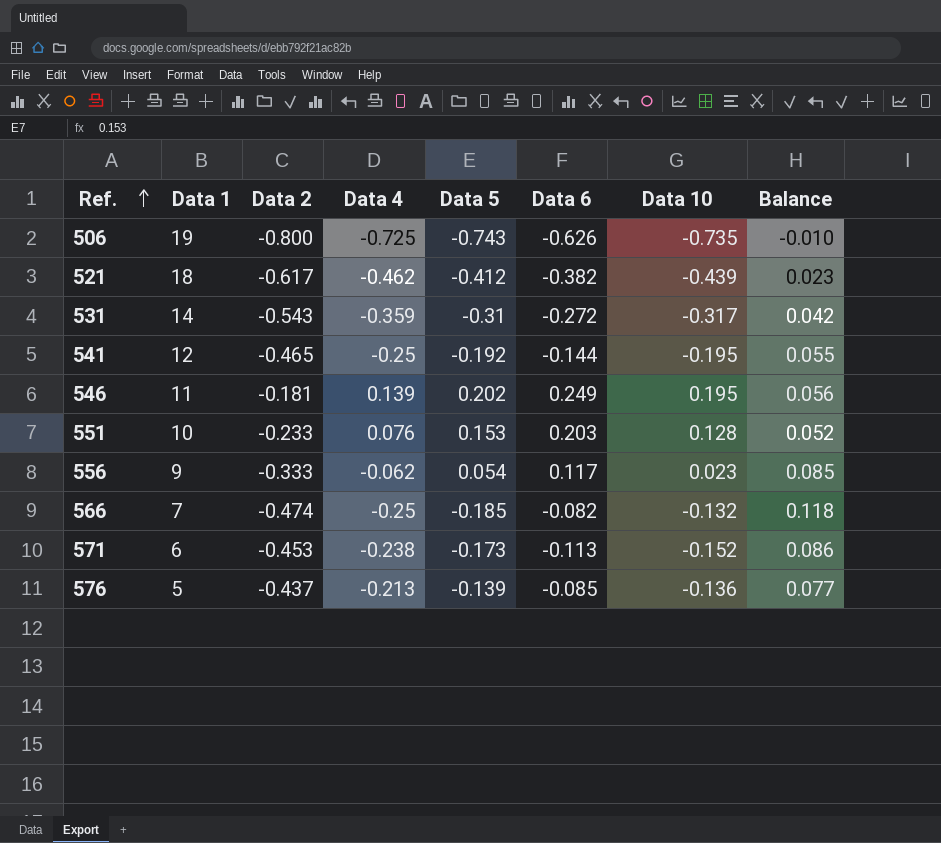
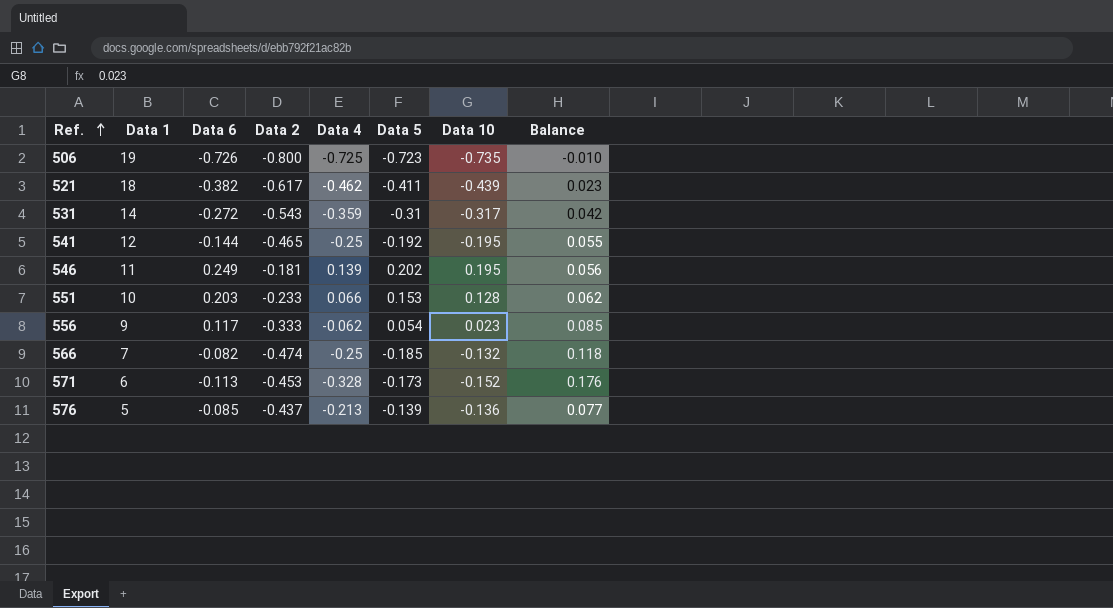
column Data 6 | position: 6 -> 3
506 | Data 6: -0.626 -> -0.726
506 | Data 5: -0.743 -> -0.723
521 | Data 5: -0.412 -> -0.411
551 | Data 4: 0.076 -> 0.066
551 | Balance: 0.052 -> 0.062
571 | Data 4: -0.238 -> -0.328
571 | Balance: 0.086 -> 0.176

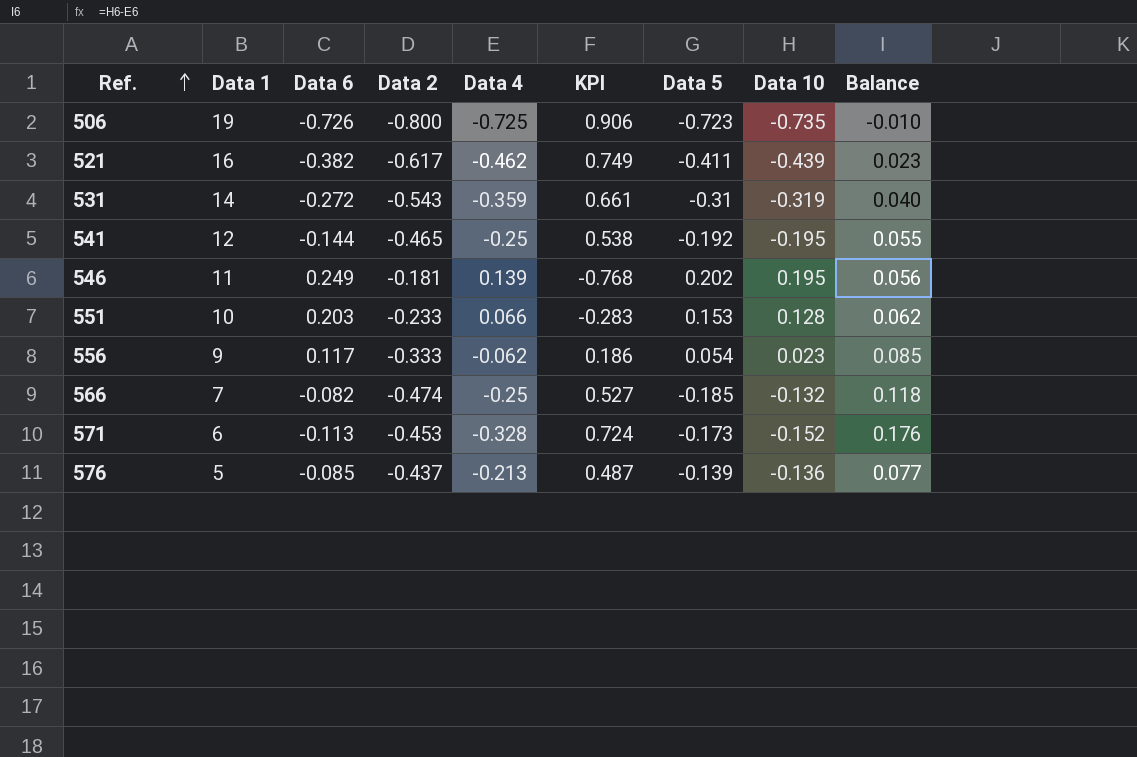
column KPI | formula: none -> [Data 4] / [Data 2]
521 | Data 1: 18 -> 16
531 | Data 10: -0.317 -> -0.319
531 | Balance: 0.042 -> 0.040

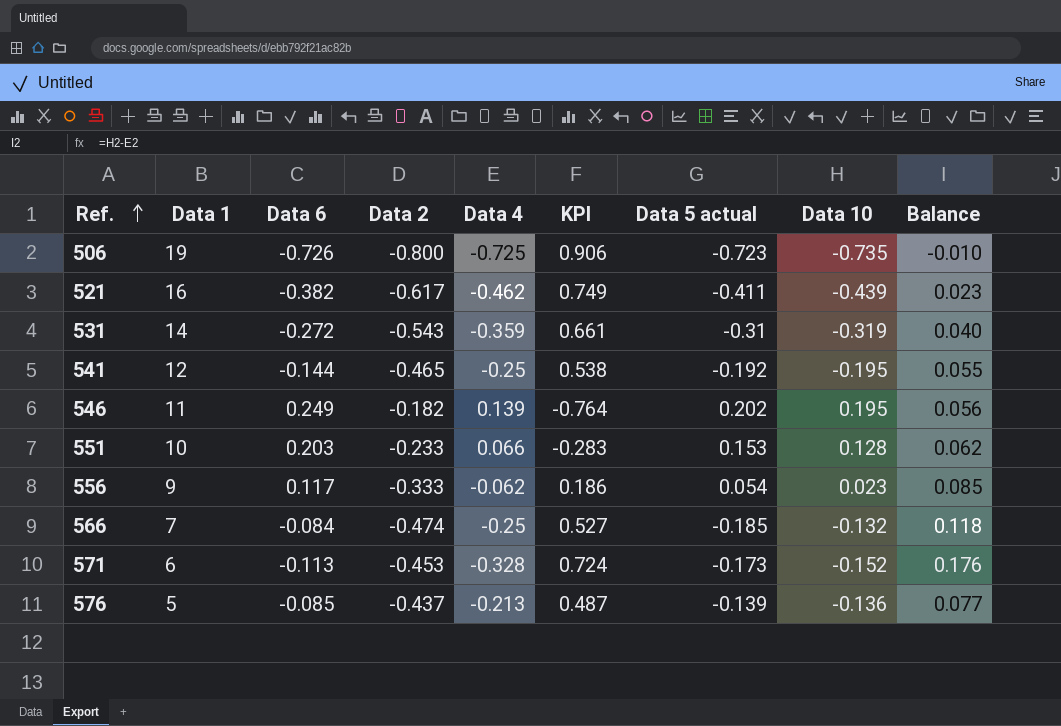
column name: Data 5 -> Data 5 actual
546 | Data 2: -0.181 -> -0.182
546 | KPI: -0.768 -> -0.764
566 | Data 6: -0.082 -> -0.084

